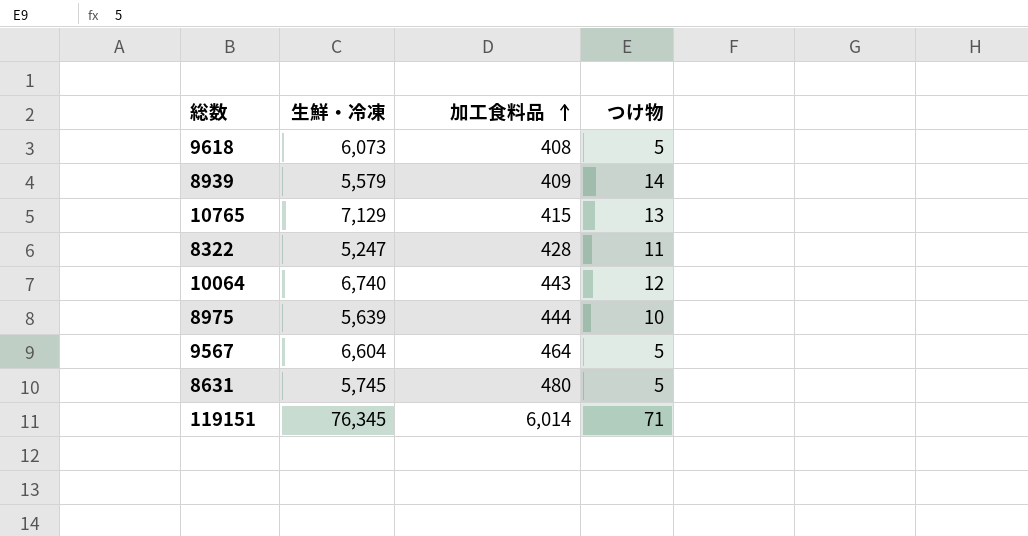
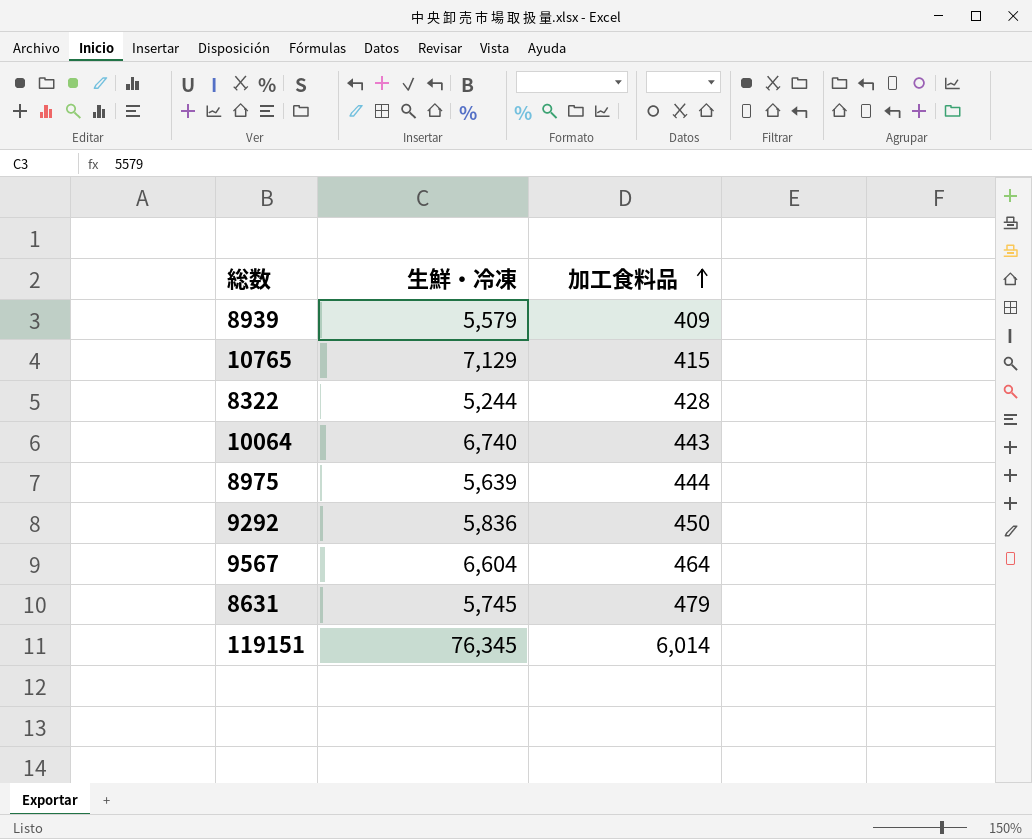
column つけ物 | position: 4 -> none
row 9618: 6,073 | 408 | 5 -> none
8322 | 生鮮・冷凍: 5,247 -> 5,244
row 9292: none -> 5,836 | 450
8631 | 加工食料品: 480 -> 479

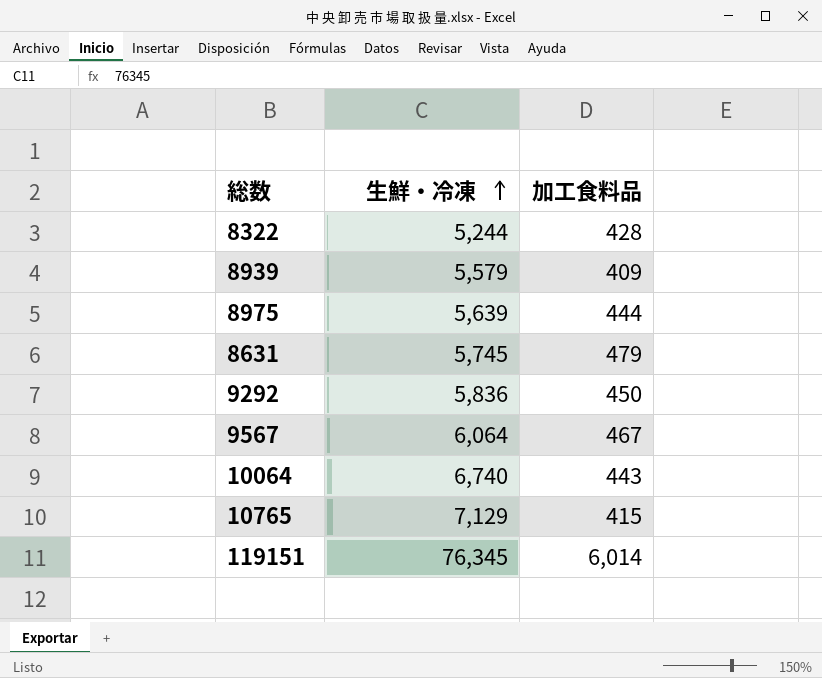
row order: 加工食料品 ascending -> 生鮮・冷凍 ascending
9567 | 生鮮・冷凍: 6,604 -> 6,064
9567 | 加工食料品: 464 -> 467

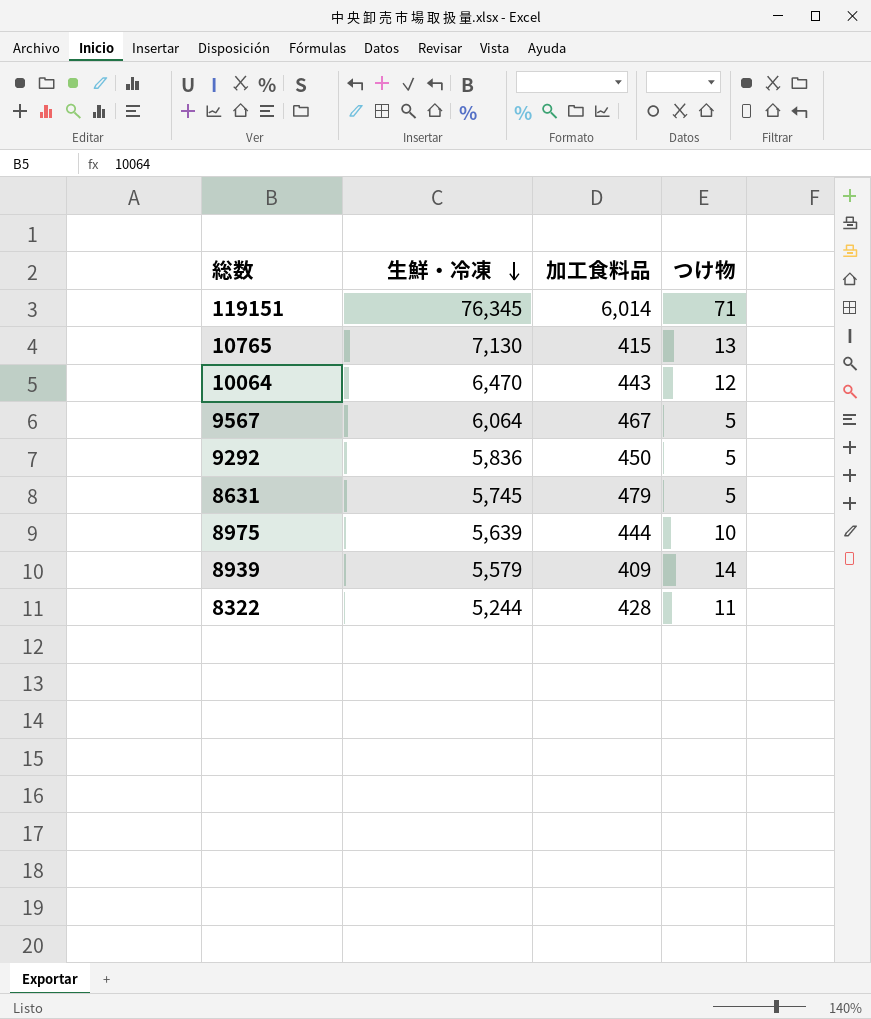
row order: 生鮮・冷凍 ascending -> 生鮮・冷凍 descending
column つけ物 | position: none -> 4
10765 | 生鮮・冷凍: 7,129 -> 7,130
10064 | 生鮮・冷凍: 6,740 -> 6,470

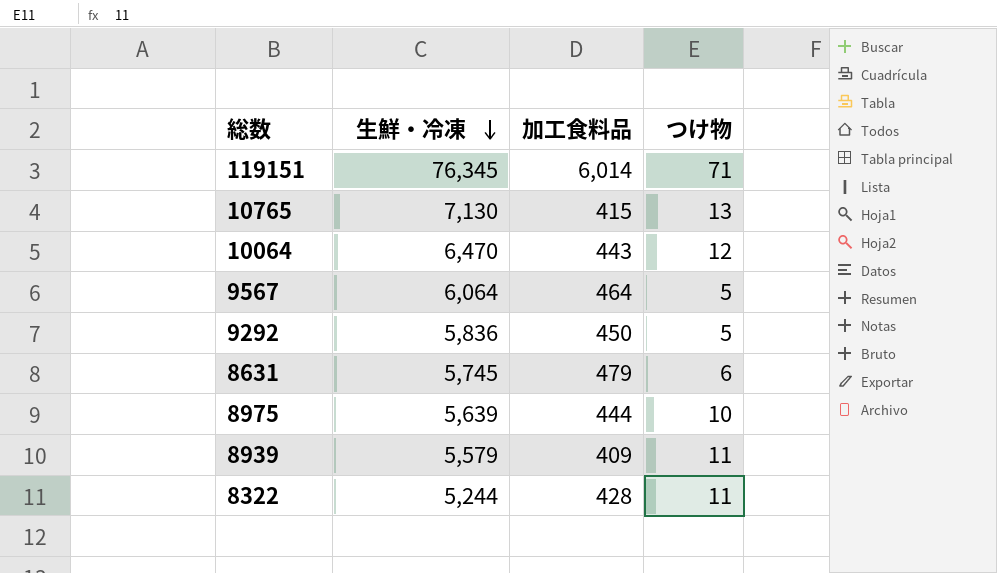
9567 | 加工食料品: 467 -> 464
8631 | つけ物: 5 -> 6
8939 | つけ物: 14 -> 11

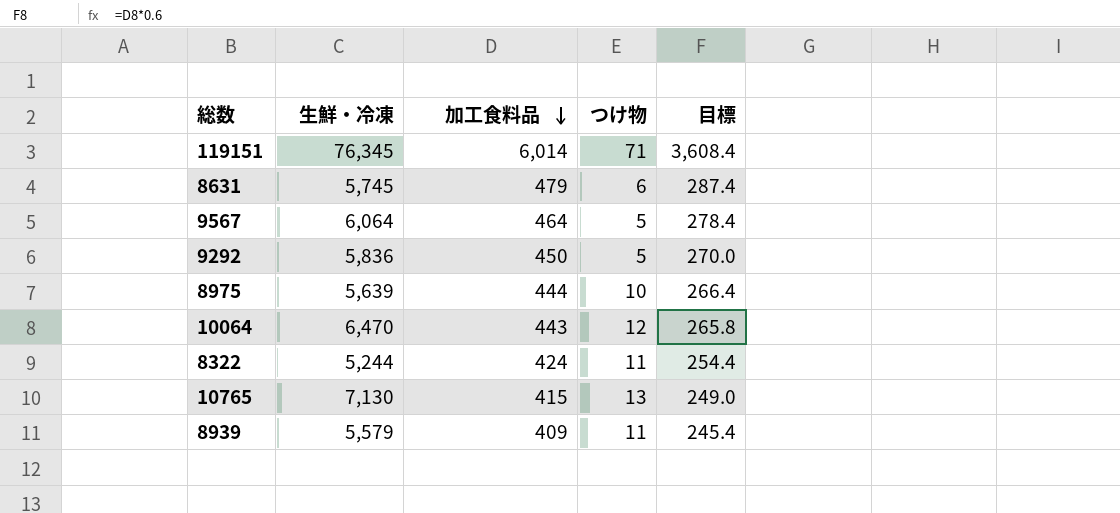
row order: 生鮮・冷凍 descending -> 加工食料品 descending
column 目標 | formula: none -> [加工食料品] * 0.6
8322 | 加工食料品: 428 -> 424

